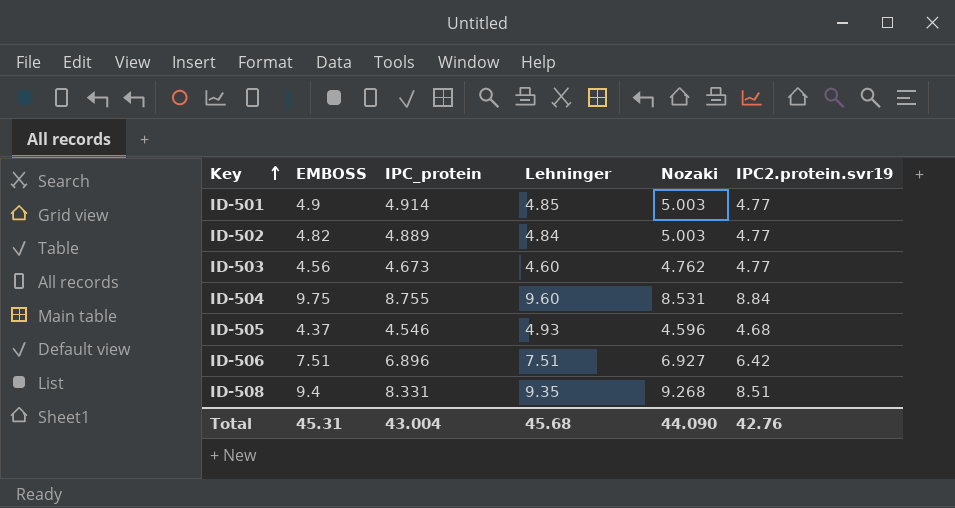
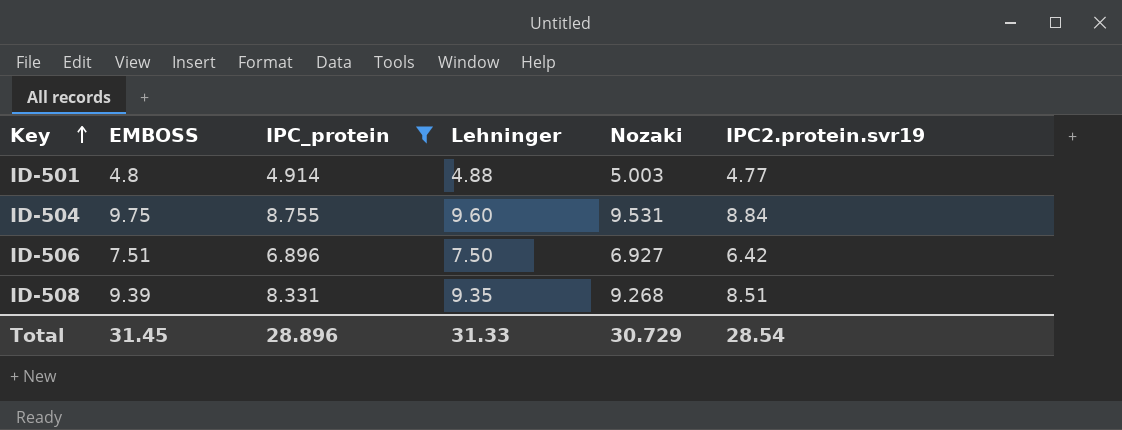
filter: none -> IPC_protein >= 4.914
ID-501 | EMBOSS: 4.9 -> 4.8
ID-501 | Lehninger: 4.85 -> 4.88
ID-504 | Nozaki: 8.531 -> 9.531
ID-506 | Lehninger: 7.51 -> 7.50
ID-508 | EMBOSS: 9.4 -> 9.39
Total | EMBOSS: 45.31 -> 31.45
Total | IPC_protein: 43.004 -> 28.896
Total | Lehninger: 45.68 -> 31.33
Total | Nozaki: 44.090 -> 30.729
Total | IPC2.protein.svr19: 42.76 -> 28.54

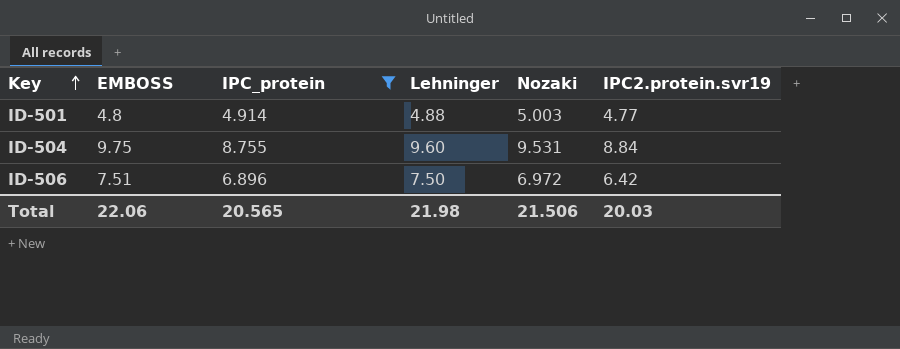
row ID-508: 9.39 | 8.331 | 9.35 | 9.268 | 8.51 -> none
ID-506 | Nozaki: 6.927 -> 6.972
Total | EMBOSS: 31.45 -> 22.06
Total | IPC_protein: 28.896 -> 20.565
Total | Lehninger: 31.33 -> 21.98
Total | Nozaki: 30.729 -> 21.506
Total | IPC2.protein.svr19: 28.54 -> 20.03

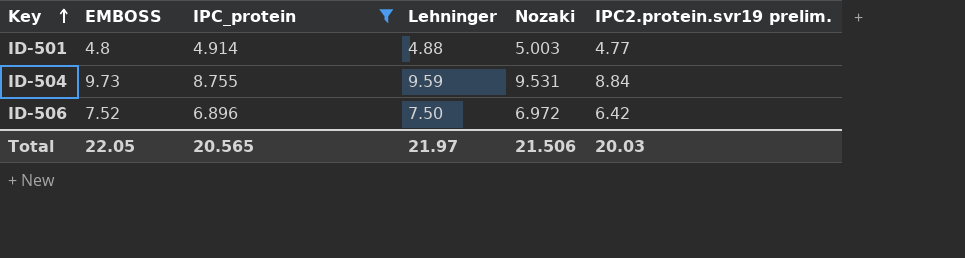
column name: IPC2.protein.svr19 -> IPC2.protein.svr19 prelim.
ID-504 | EMBOSS: 9.75 -> 9.73
ID-504 | Lehninger: 9.60 -> 9.59
ID-506 | EMBOSS: 7.51 -> 7.52
Total | EMBOSS: 22.06 -> 22.05
Total | Lehninger: 21.98 -> 21.97

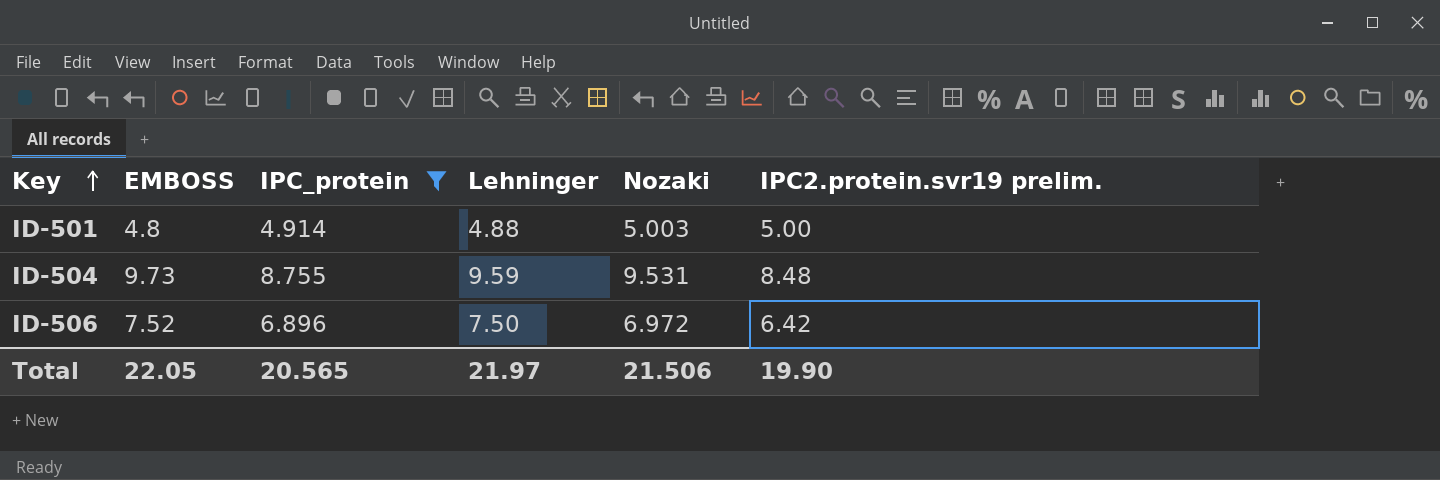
ID-501 | IPC2.protein.svr19 prelim.: 4.77 -> 5.00
ID-504 | IPC2.protein.svr19 prelim.: 8.84 -> 8.48
Total | IPC2.protein.svr19 prelim.: 20.03 -> 19.90

